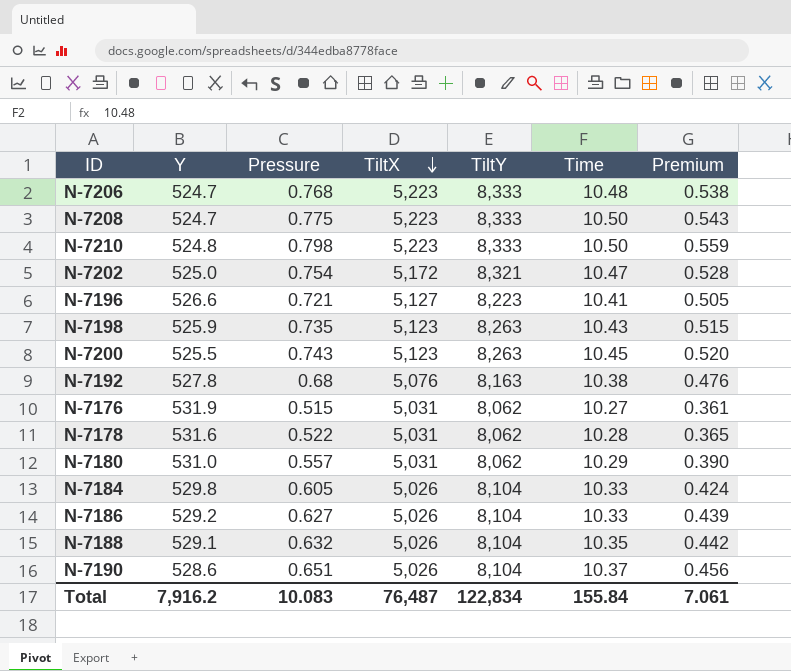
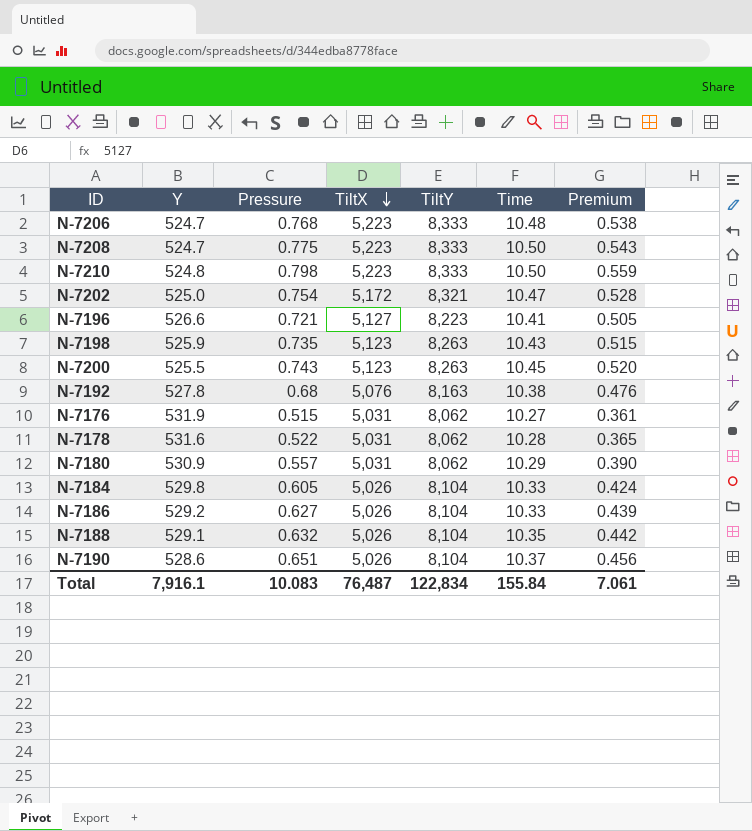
N-7180 | Y: 531.0 -> 530.9
Total | Y: 7,916.2 -> 7,916.1

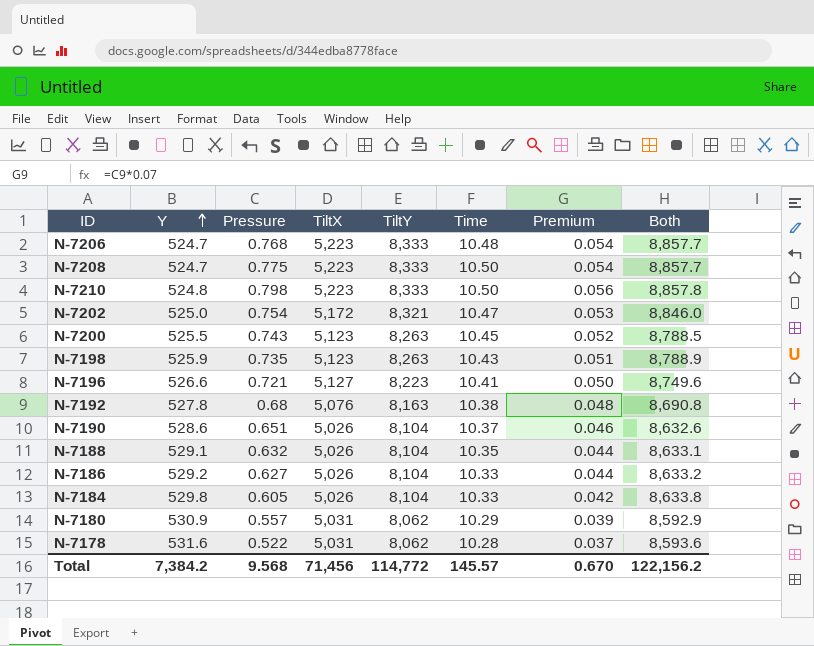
row order: TiltX descending -> Y ascending
column Premium | formula: [Pressure] * 0.7 -> [Pressure] * 0.07
column Both | formula: none -> [Y] + [TiltY]
row N-7176: 531.9 | 0.515 | 5,031 | 8,062 | 10.27 | 0.361 -> none
Total | Y: 7,916.1 -> 7,384.2
Total | Pressure: 10.083 -> 9.568
Total | TiltX: 76,487 -> 71,456
Total | TiltY: 122,834 -> 114,772
Total | Time: 155.84 -> 145.57
Total | Premium: 7.061 -> 0.670

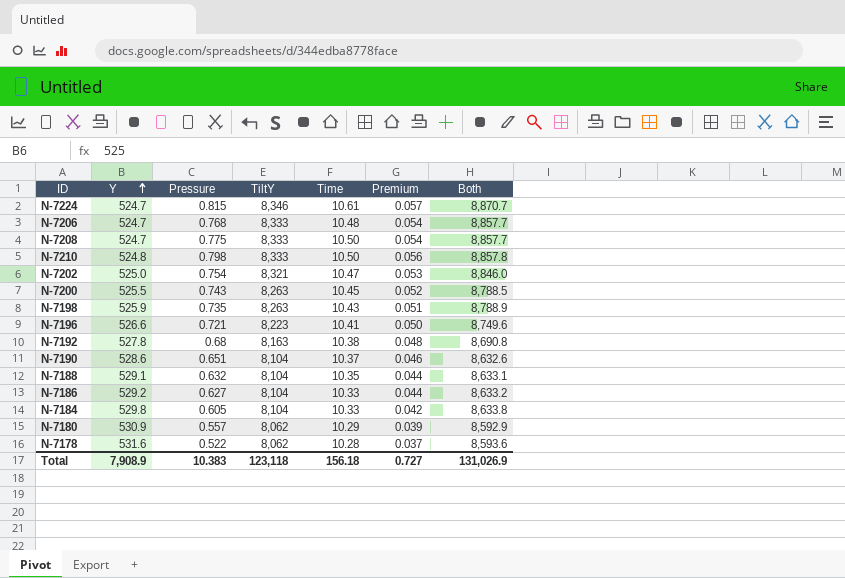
column TiltX | position: 4 -> none
row N-7224: none -> 524.7 | 0.815 | 8,346 | 10.61 | 0.057 | 8,870.7
Total | Y: 7,384.2 -> 7,908.9
Total | Pressure: 9.568 -> 10.383
Total | TiltY: 114,772 -> 123,118
Total | Time: 145.57 -> 156.18
Total | Premium: 0.670 -> 0.727
Total | Both: 122,156.2 -> 131,026.9

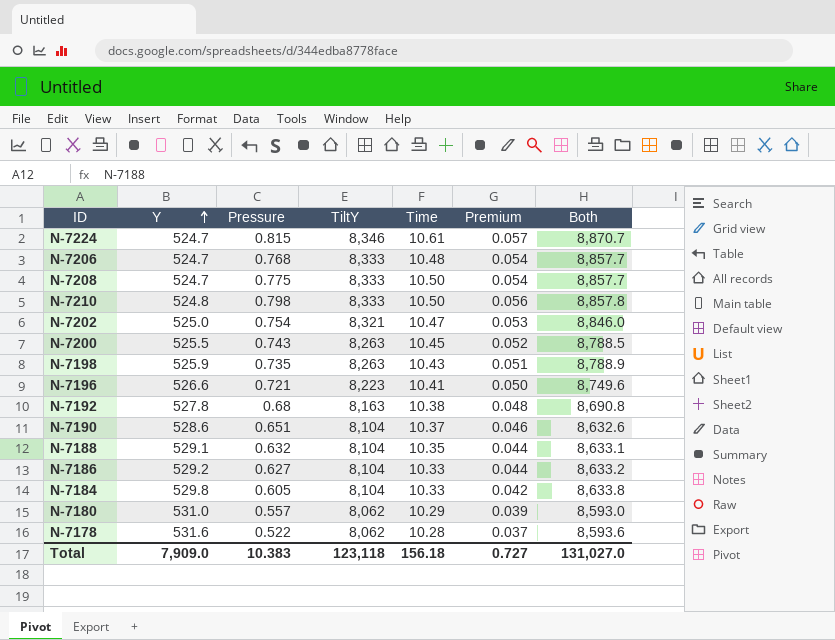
N-7180 | Y: 530.9 -> 531.0
N-7180 | Both: 8,592.9 -> 8,593.0
Total | Y: 7,908.9 -> 7,909.0
Total | Both: 131,026.9 -> 131,027.0

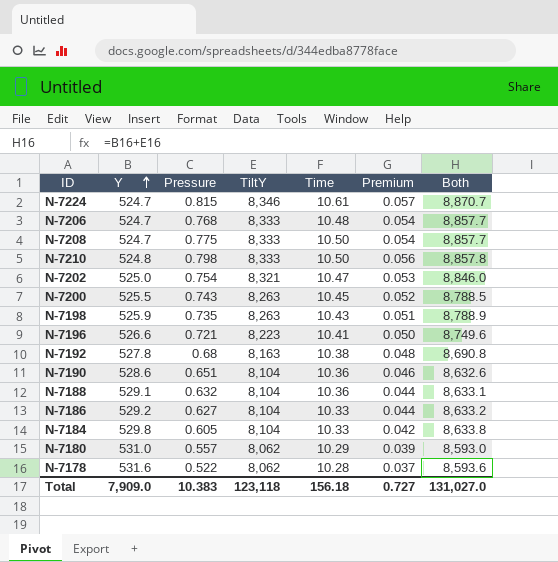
N-7190 | Time: 10.37 -> 10.36
N-7188 | Time: 10.35 -> 10.36

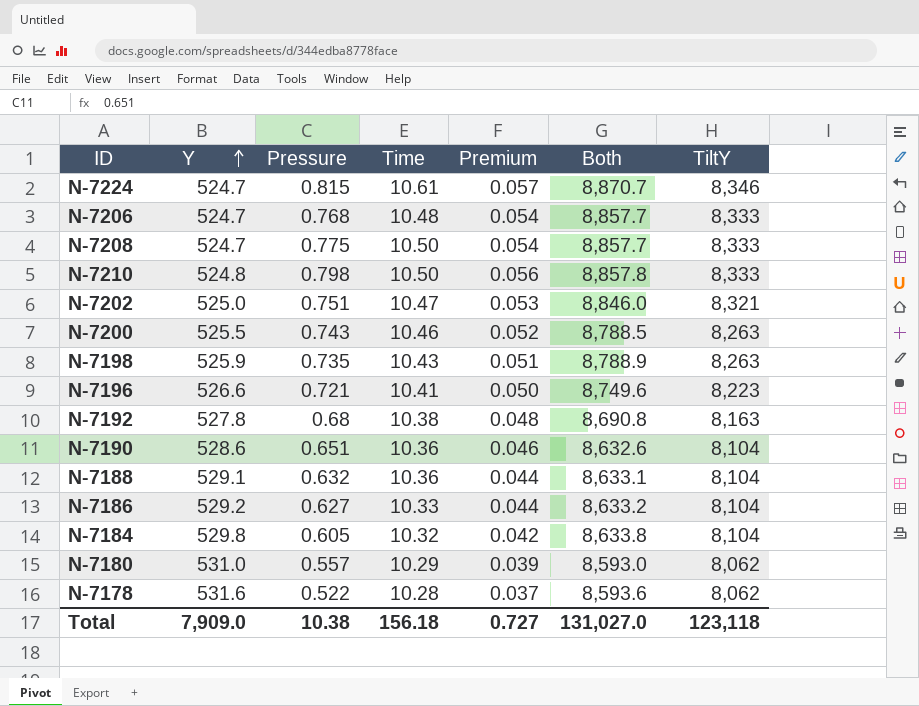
column TiltY | position: 4 -> 7
N-7202 | Pressure: 0.754 -> 0.751
N-7200 | Time: 10.45 -> 10.46
N-7184 | Time: 10.33 -> 10.32
Total | Pressure: 10.383 -> 10.38

